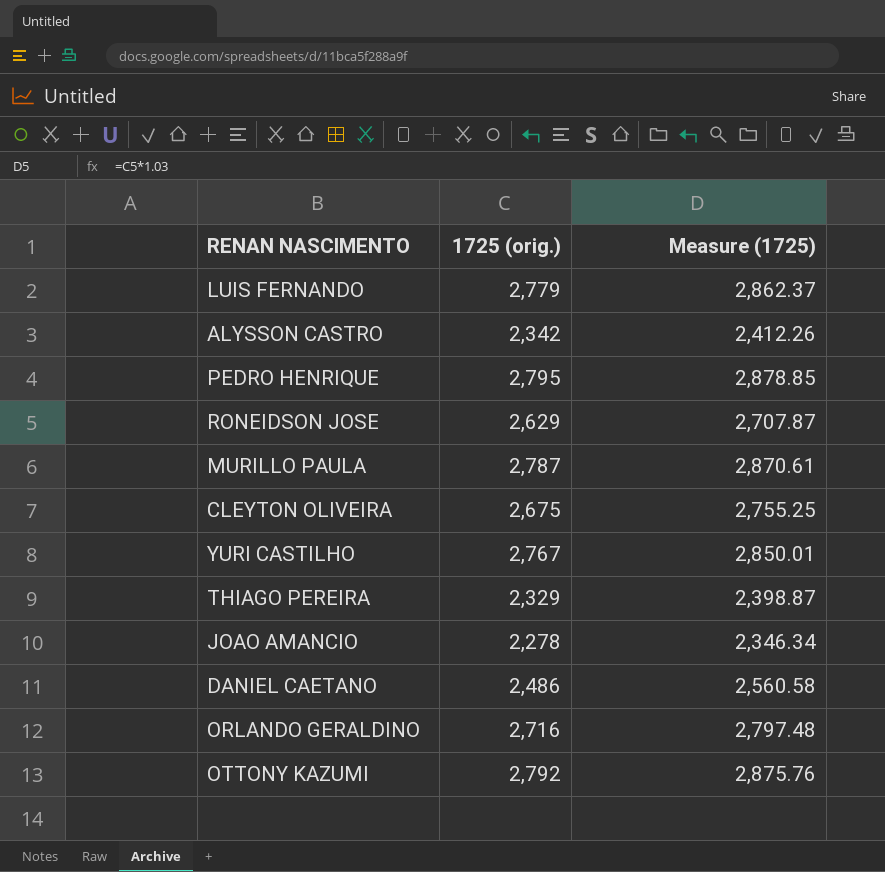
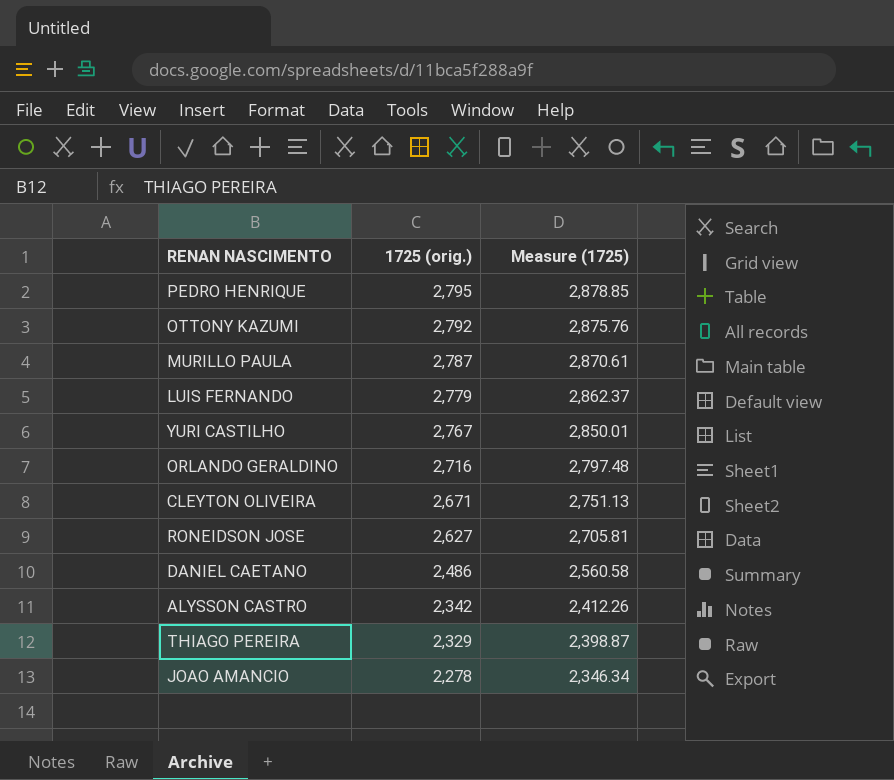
row order: none -> 1725 (orig.) descending
CLEYTON OLIVEIRA | 1725 (orig.): 2,675 -> 2,671
CLEYTON OLIVEIRA | Measure (1725): 2,755.25 -> 2,751.13
RONEIDSON JOSE | 1725 (orig.): 2,629 -> 2,627
RONEIDSON JOSE | Measure (1725): 2,707.87 -> 2,705.81

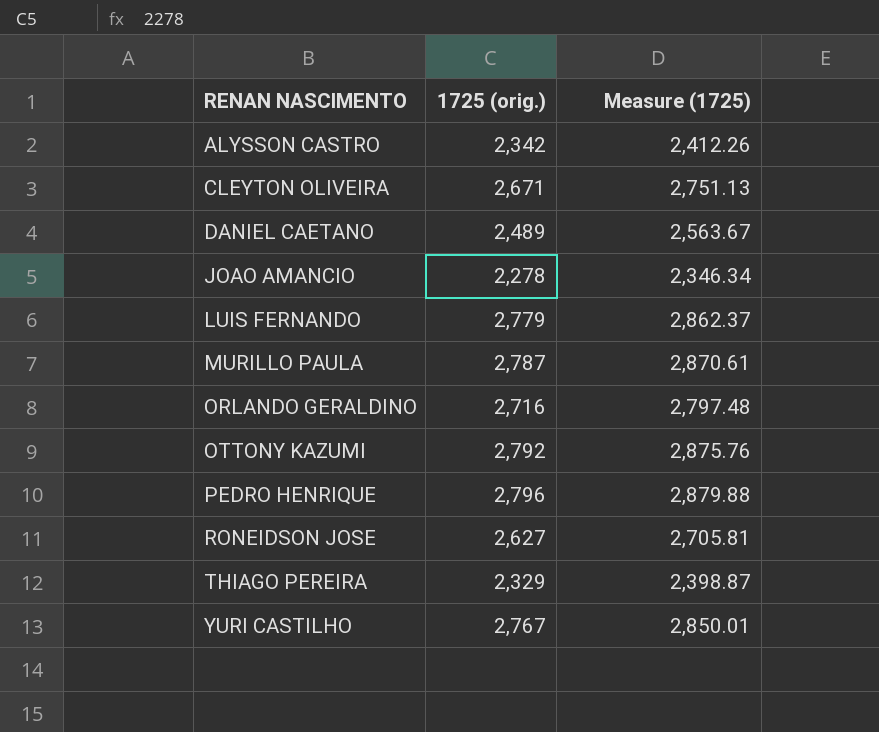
row order: 1725 (orig.) descending -> RENAN NASCIMENTO ascending
DANIEL CAETANO | 1725 (orig.): 2,486 -> 2,489
DANIEL CAETANO | Measure (1725): 2,560.58 -> 2,563.67
PEDRO HENRIQUE | 1725 (orig.): 2,795 -> 2,796
PEDRO HENRIQUE | Measure (1725): 2,878.85 -> 2,879.88

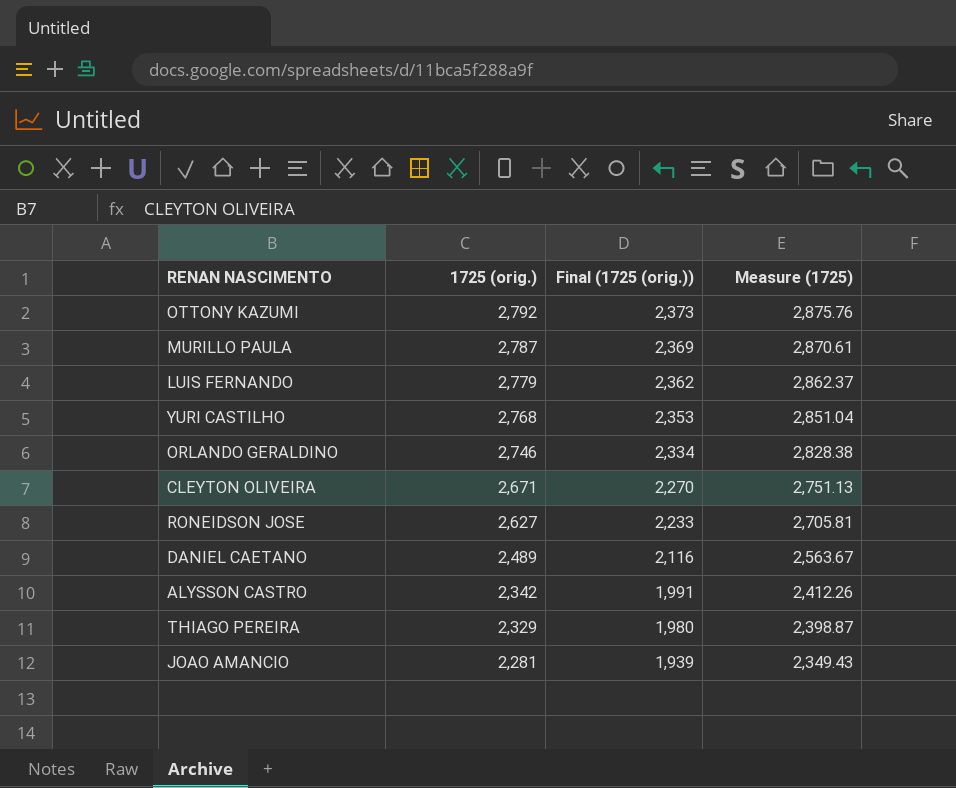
row order: RENAN NASCIMENTO ascending -> 1725 (orig.) descending
column Final (1725 (orig.)) | formula: none -> [1725 (orig.)] * 0.85
row PEDRO HENRIQUE: 2,796 | 2,879.88 -> none
YURI CASTILHO | 1725 (orig.): 2,767 -> 2,768
YURI CASTILHO | Measure (1725): 2,850.01 -> 2,851.04
ORLANDO GERALDINO | 1725 (orig.): 2,716 -> 2,746
ORLANDO GERALDINO | Measure (1725): 2,797.48 -> 2,828.38
JOAO AMANCIO | 1725 (orig.): 2,278 -> 2,281
JOAO AMANCIO | Measure (1725): 2,346.34 -> 2,349.43

